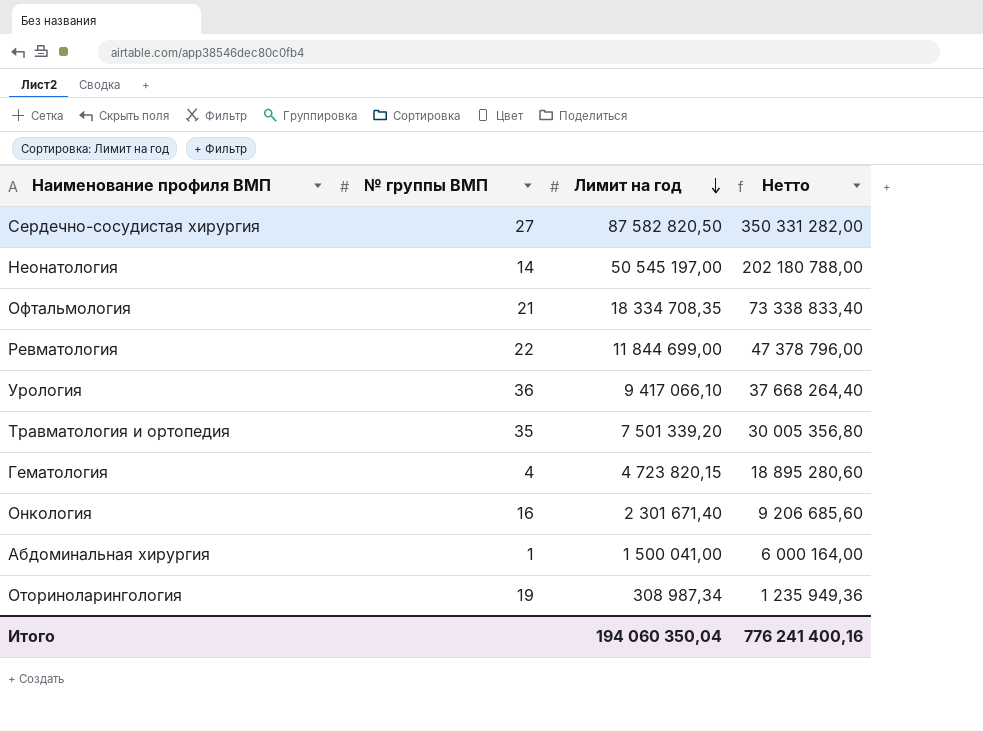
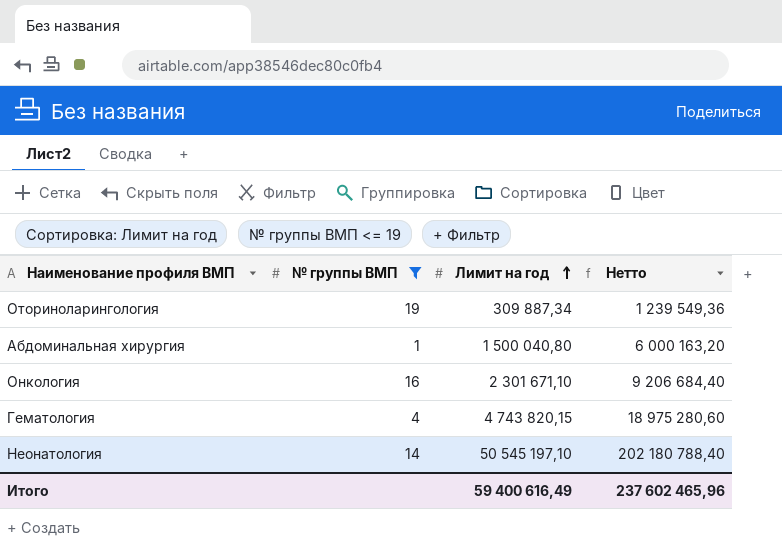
filter: none -> № группы ВМП <= 19
row order: Лимит на год descending -> Лимит на год ascending
Оториноларингология | Лимит на год: 308 987,34 -> 309 887,34
Оториноларингология | Нетто: 1 235 949,36 -> 1 239 549,36
Абдоминальная хирургия | Лимит на год: 1 500 041,00 -> 1 500 040,80
Абдоминальная хирургия | Нетто: 6 000 164,00 -> 6 000 163,20
Онкология | Лимит на год: 2 301 671,40 -> 2 301 671,10
Онкология | Нетто: 9 206 685,60 -> 9 206 684,40
Гематология | Лимит на год: 4 723 820,15 -> 4 743 820,15
Гематология | Нетто: 18 895 280,60 -> 18 975 280,60
Неонатология | Лимит на год: 50 545 197,00 -> 50 545 197,10
Неонатология | Нетто: 202 180 788,00 -> 202 180 788,40
Итого | Лимит на год: 194 060 350,04 -> 59 400 616,49
Итого | Нетто: 776 241 400,16 -> 237 602 465,96

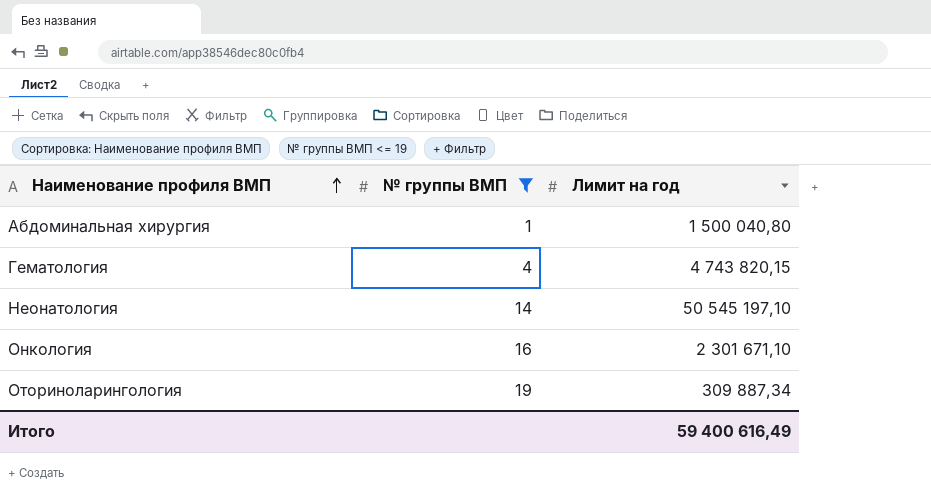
row order: Лимит на год ascending -> Наименование профиля ВМП ascending
column Нетто | formula: [Лимит на год] * 4 -> none

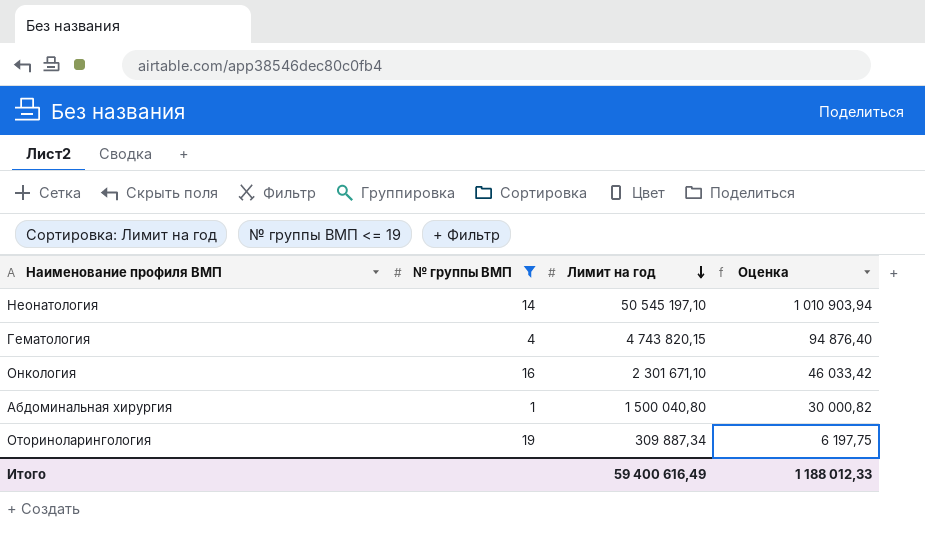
row order: Наименование профиля ВМП ascending -> Лимит на год descending
column Оценка | formula: none -> [Лимит на год] * 0,02

